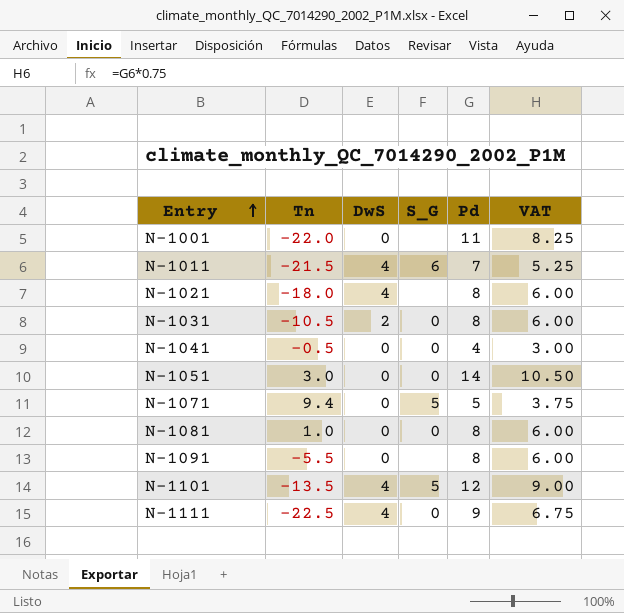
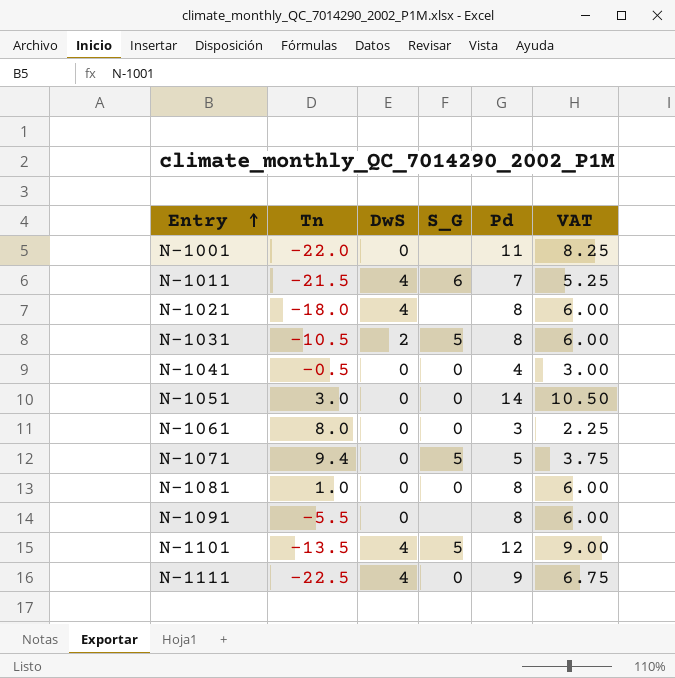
N-1031 | S_G: 0 -> 5
row N-1061: none -> 8.0 | 0 | 0 | 3 | 2.25

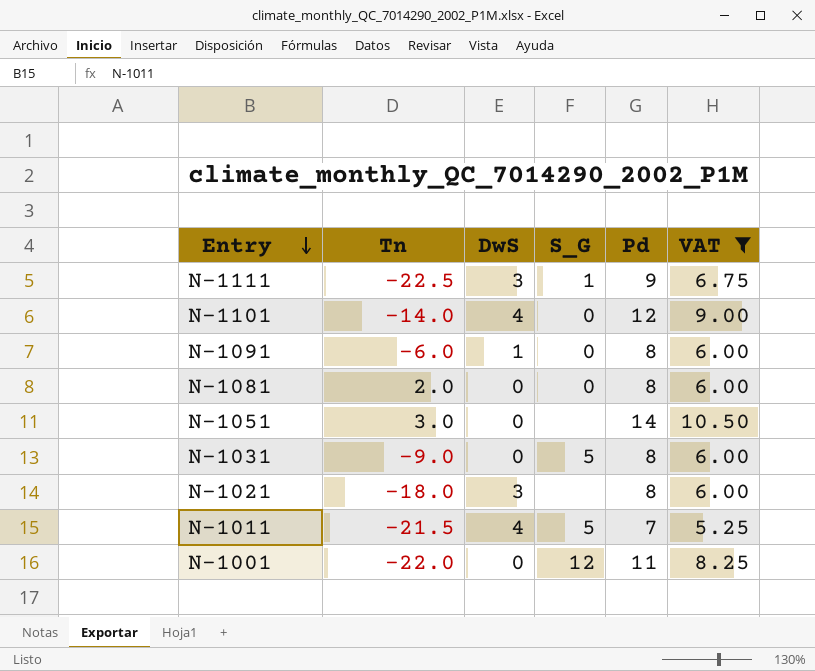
filter: none -> VAT >= 5.25
row order: Entry ascending -> Entry descending
N-1111 | DwS: 4 -> 3
N-1111 | S_G: 0 -> 1
N-1101 | Tn: -13.5 -> -14.0
N-1101 | S_G: 5 -> 0
N-1091 | Tn: -5.5 -> -6.0
N-1091 | DwS: 0 -> 1
N-1091 | S_G: none -> 0
N-1081 | Tn: 1.0 -> 2.0
N-1051 | S_G: 0 -> none
N-1031 | Tn: -10.5 -> -9.0
N-1031 | DwS: 2 -> 0
N-1021 | DwS: 4 -> 3
N-1011 | S_G: 6 -> 5
N-1001 | S_G: none -> 12

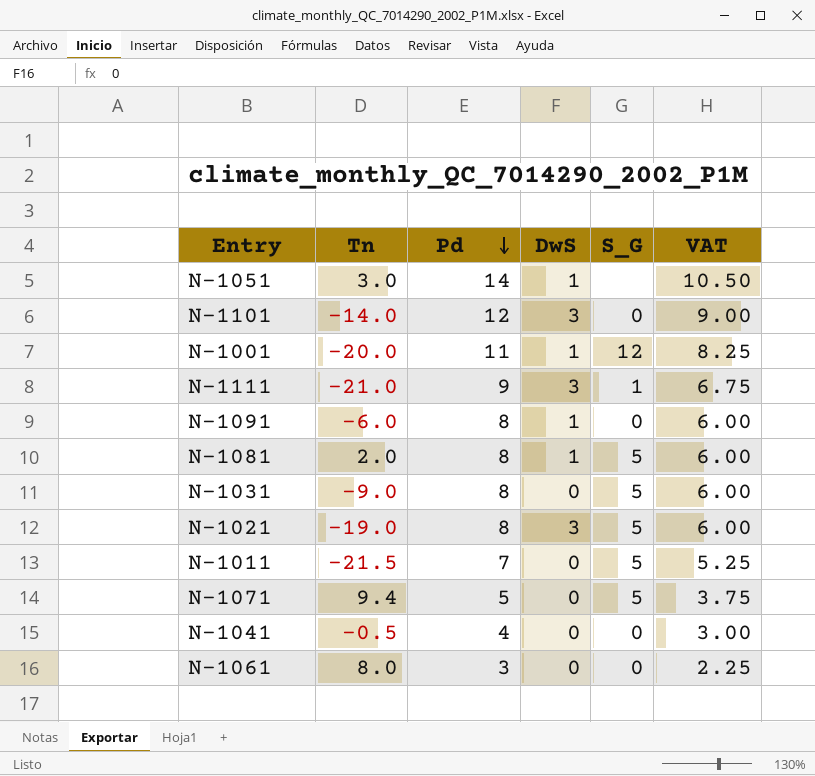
filter: VAT >= 5.25 -> none
row order: Entry descending -> Pd descending
column Pd | position: 5 -> 3
N-1051 | DwS: 0 -> 1
N-1101 | DwS: 4 -> 3
N-1001 | Tn: -22.0 -> -20.0
N-1001 | DwS: 0 -> 1
N-1111 | Tn: -22.5 -> -21.0
N-1081 | DwS: 0 -> 1
N-1081 | S_G: 0 -> 5
N-1021 | Tn: -18.0 -> -19.0
N-1021 | S_G: none -> 5
N-1011 | DwS: 4 -> 0

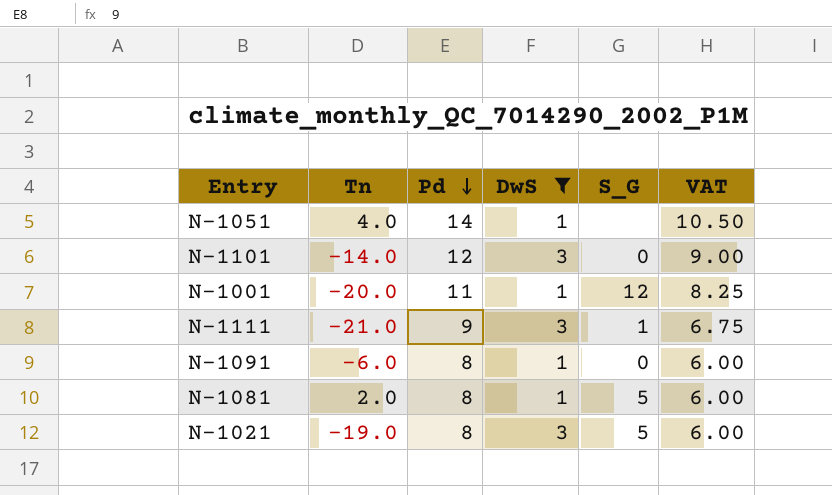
filter: none -> DwS != 0
N-1051 | Tn: 3.0 -> 4.0

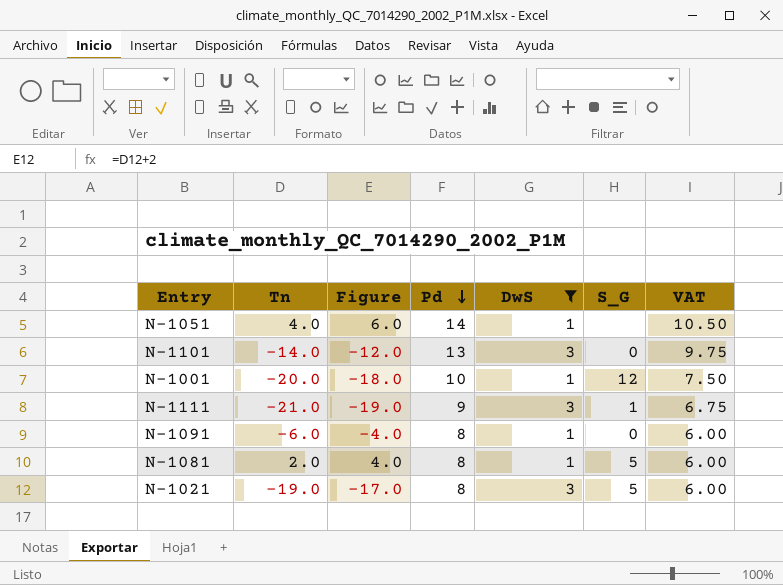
column Figure | formula: none -> [Tn] + 2
N-1101 | Pd: 12 -> 13
N-1101 | VAT: 9.00 -> 9.75
N-1001 | Pd: 11 -> 10
N-1001 | VAT: 8.25 -> 7.50

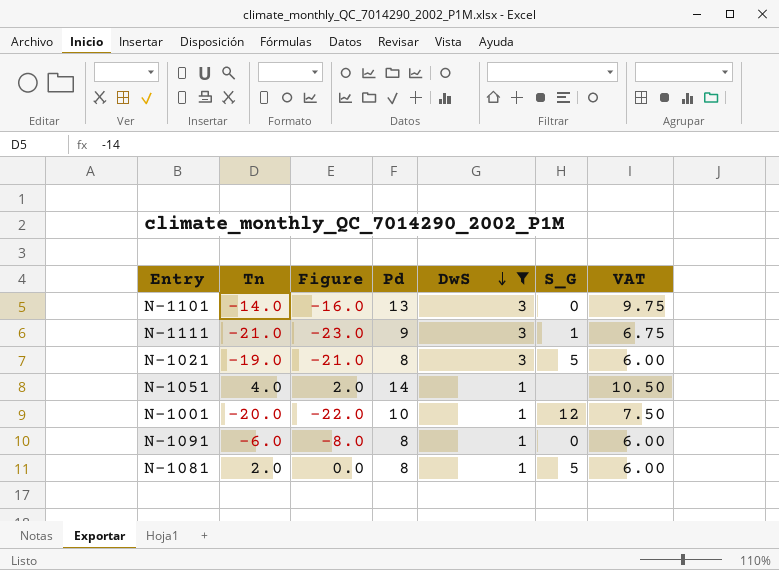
row order: Pd descending -> DwS descending
column Figure | formula: [Tn] + 2 -> [Tn] - 2

